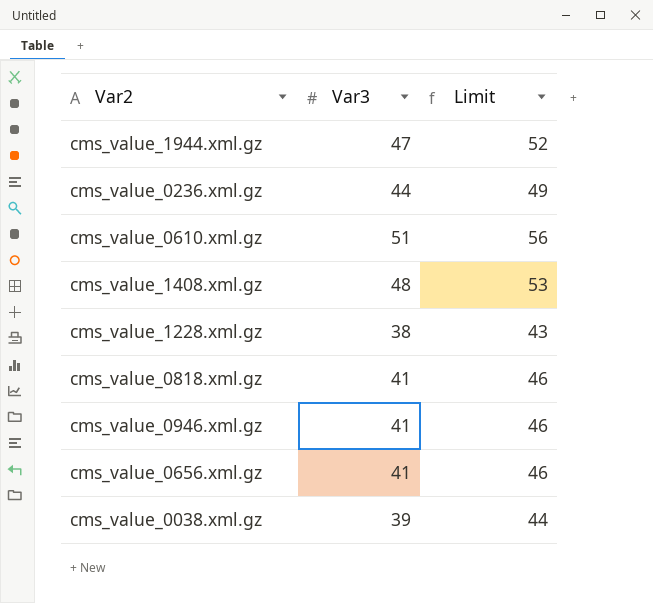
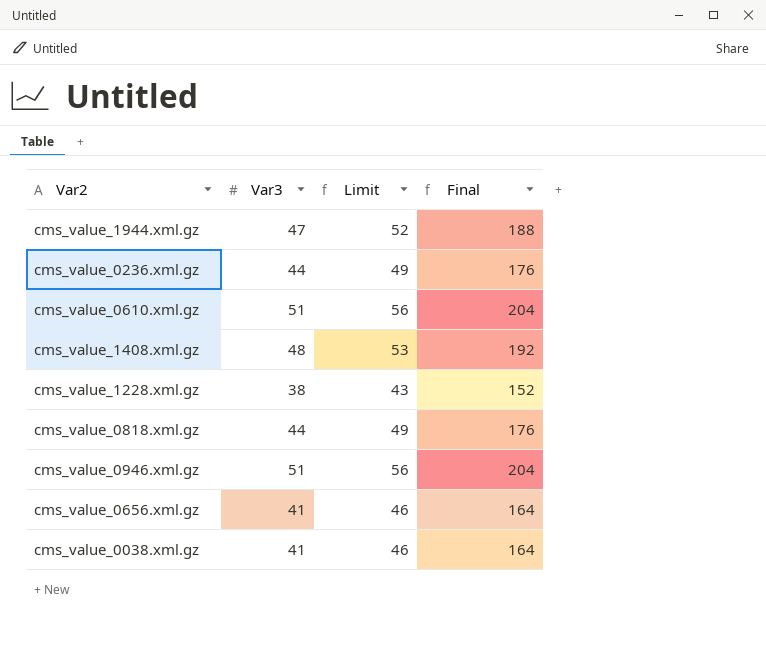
column Final | formula: none -> [Var3] * 4
cms_value_0818.xml.gz | Var3: 41 -> 44
cms_value_0818.xml.gz | Limit: 46 -> 49
cms_value_0946.xml.gz | Var3: 41 -> 51
cms_value_0946.xml.gz | Limit: 46 -> 56
cms_value_0038.xml.gz | Var3: 39 -> 41
cms_value_0038.xml.gz | Limit: 44 -> 46

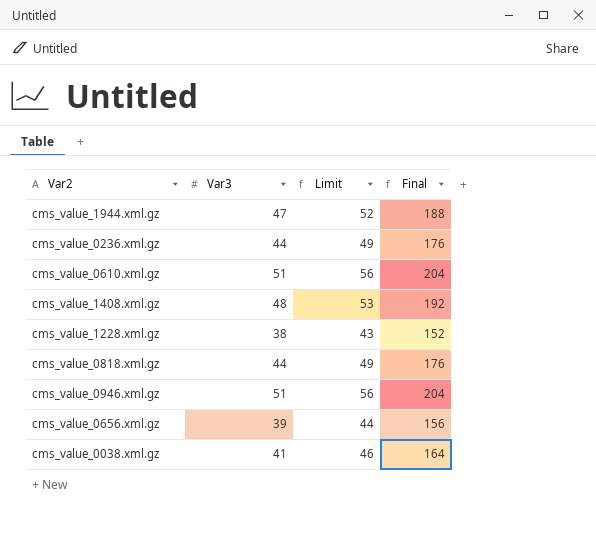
cms_value_0656.xml.gz | Var3: 41 -> 39
cms_value_0656.xml.gz | Limit: 46 -> 44
cms_value_0656.xml.gz | Final: 164 -> 156

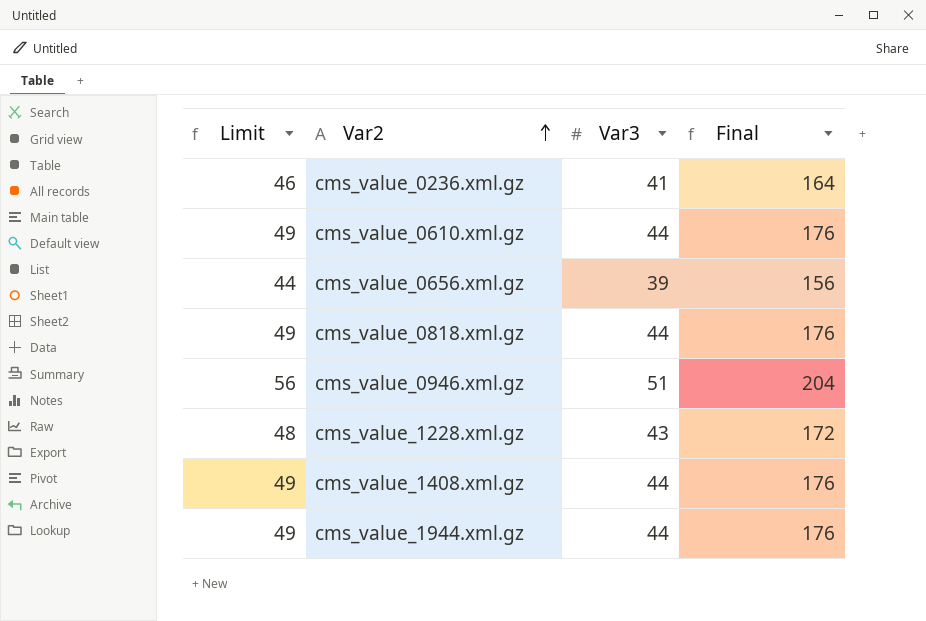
row order: none -> Var2 ascending
column Limit | position: 3 -> 1
row cms_value_0038.xml.gz: 41 | 46 | 164 -> none
cms_value_0236.xml.gz | Limit: 49 -> 46
cms_value_0236.xml.gz | Var3: 44 -> 41
cms_value_0236.xml.gz | Final: 176 -> 164
cms_value_0610.xml.gz | Limit: 56 -> 49
cms_value_0610.xml.gz | Var3: 51 -> 44
cms_value_0610.xml.gz | Final: 204 -> 176
cms_value_1228.xml.gz | Limit: 43 -> 48
cms_value_1228.xml.gz | Var3: 38 -> 43
cms_value_1228.xml.gz | Final: 152 -> 172
cms_value_1408.xml.gz | Limit: 53 -> 49
cms_value_1408.xml.gz | Var3: 48 -> 44
cms_value_1408.xml.gz | Final: 192 -> 176
cms_value_1944.xml.gz | Limit: 52 -> 49
cms_value_1944.xml.gz | Var3: 47 -> 44
cms_value_1944.xml.gz | Final: 188 -> 176

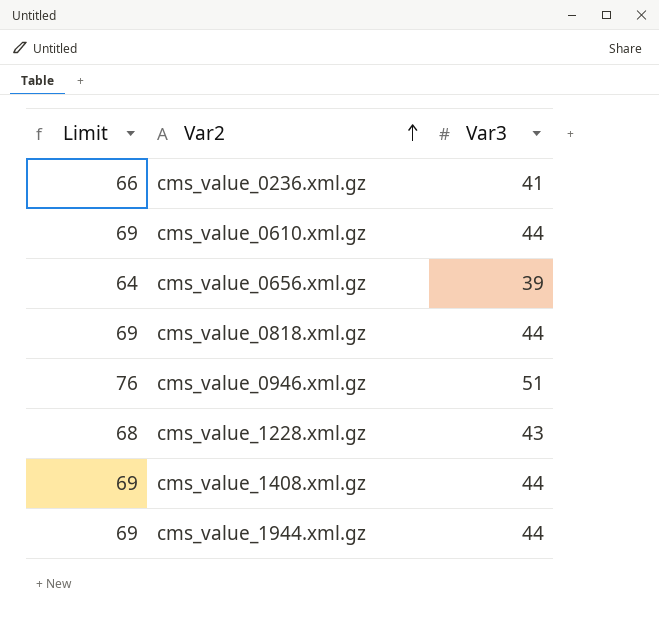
column Final | formula: [Var3] * 4 -> none
column Limit | formula: [Var3] + 5 -> [Var3] + 25

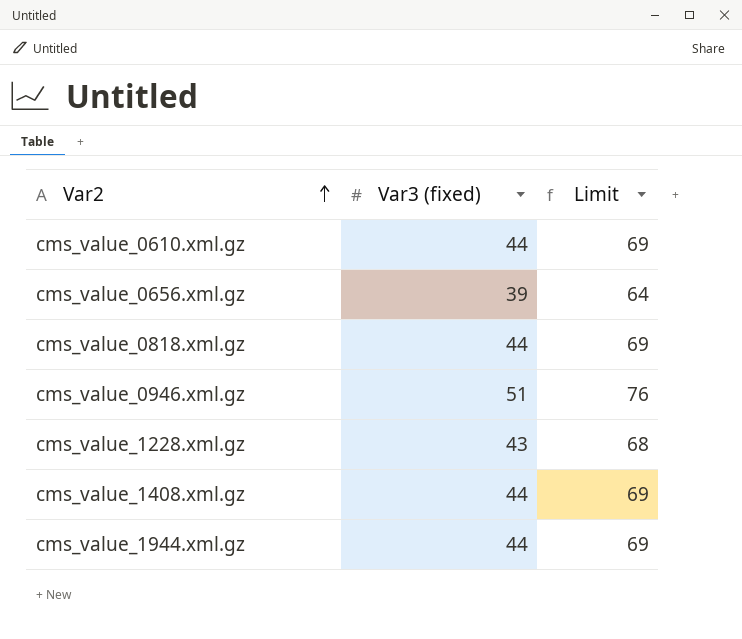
column name: Var3 -> Var3 (fixed)
column Limit | position: 1 -> 3
row cms_value_0236.xml.gz: 66 | 41 -> none

